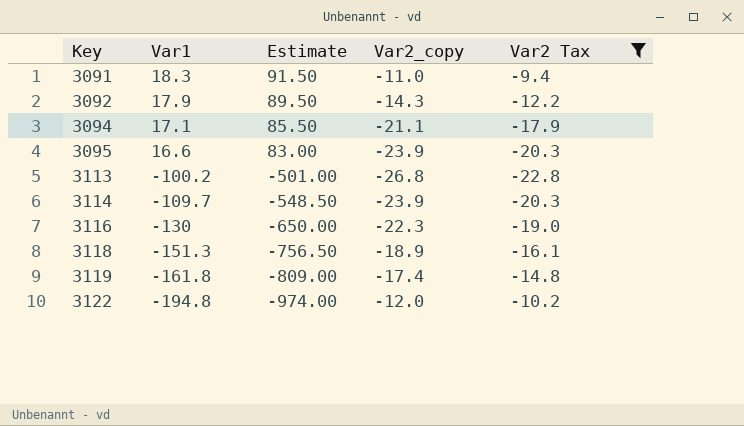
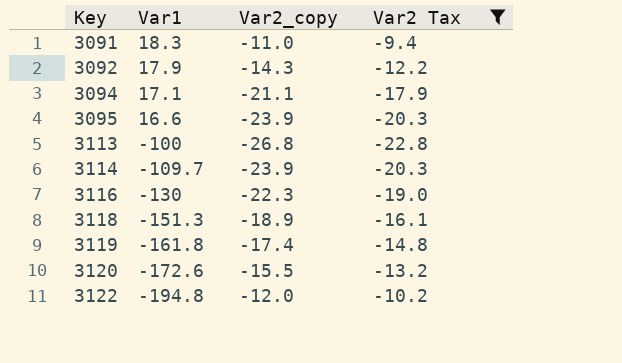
column Estimate | formula: [Var1] * 5 -> none
3113 | Var1: -100.2 -> -100
row 3120: none -> -172.6 | -15.5 | -13.2

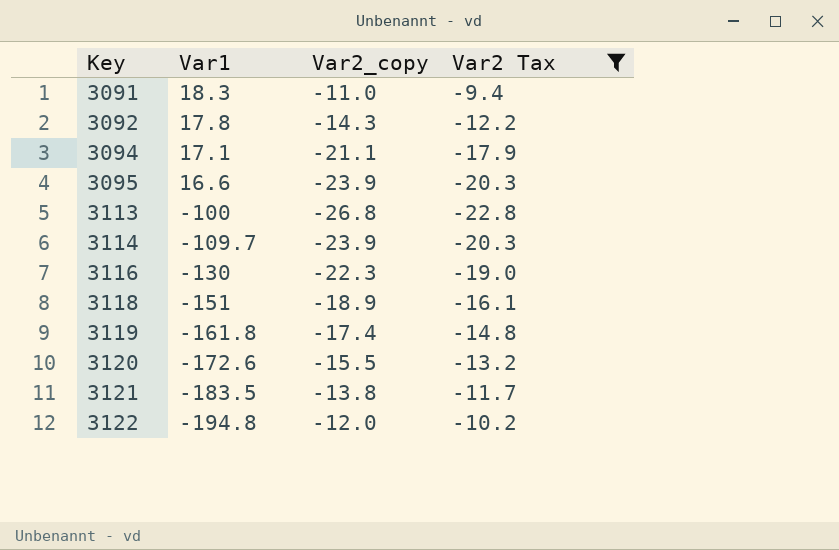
3092 | Var1: 17.9 -> 17.8
3118 | Var1: -151.3 -> -151
row 3121: none -> -183.5 | -13.8 | -11.7

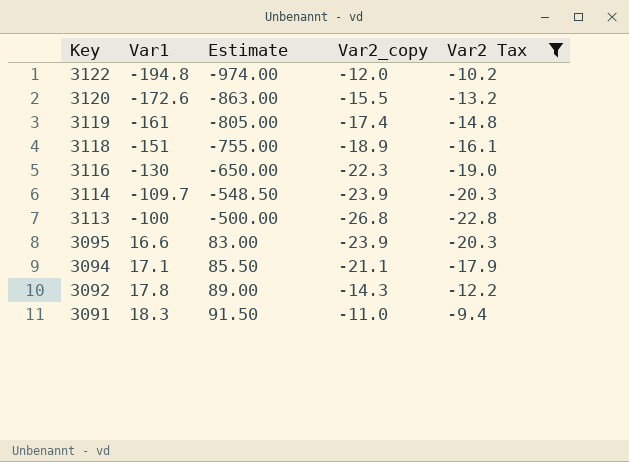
row order: Key ascending -> Key descending
column Estimate | formula: none -> [Var1] * 5
row 3121: -183.5 | -13.8 | -11.7 -> none
3119 | Var1: -161.8 -> -161

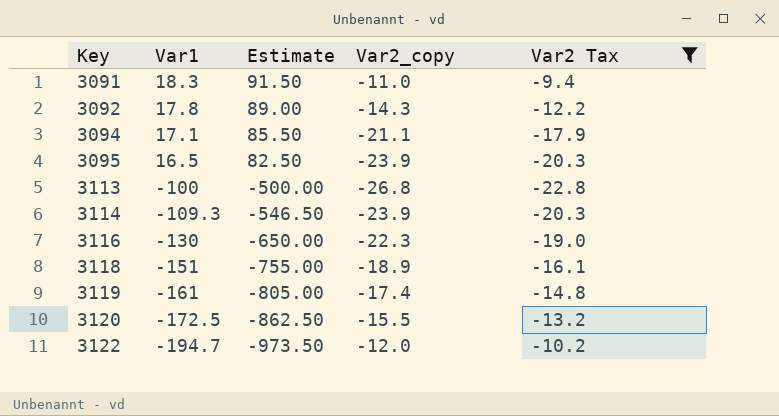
row order: Key descending -> Key ascending
3095 | Var1: 16.6 -> 16.5
3095 | Estimate: 83.00 -> 82.50
3114 | Var1: -109.7 -> -109.3
3114 | Estimate: -548.50 -> -546.50
3120 | Var1: -172.6 -> -172.5
3120 | Estimate: -863.00 -> -862.50
3122 | Var1: -194.8 -> -194.7
3122 | Estimate: -974.00 -> -973.50

